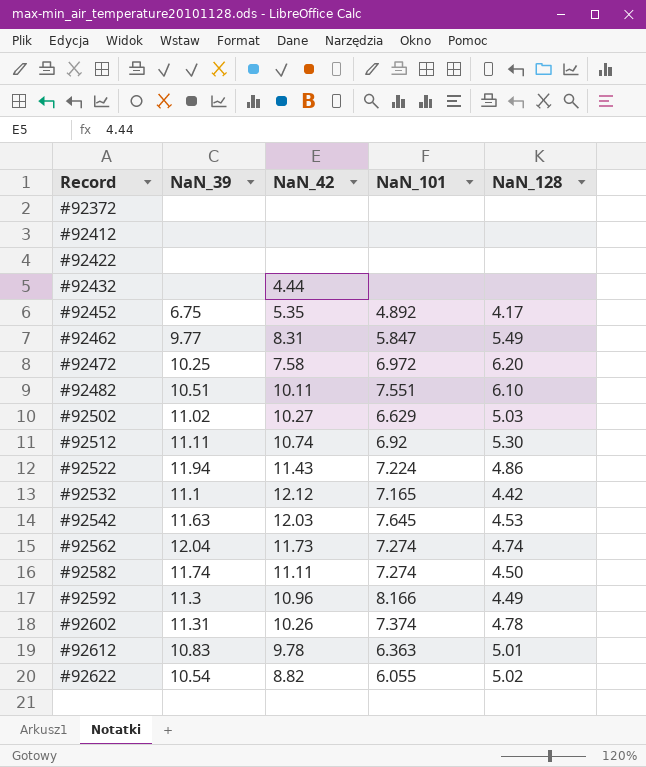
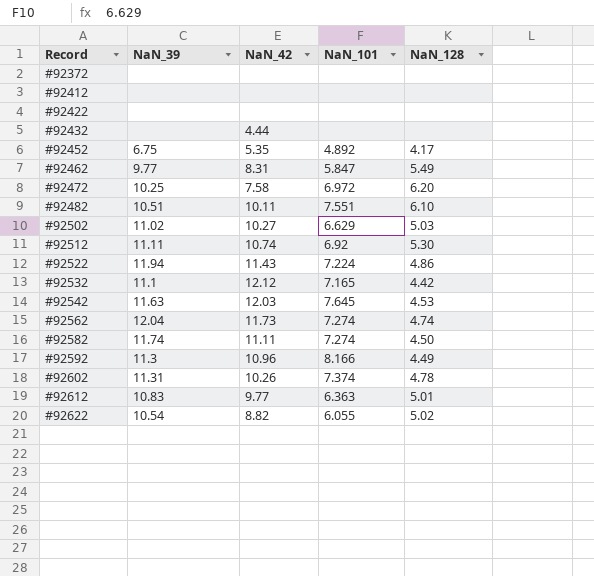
#92612 | NaN_42: 9.78 -> 9.77

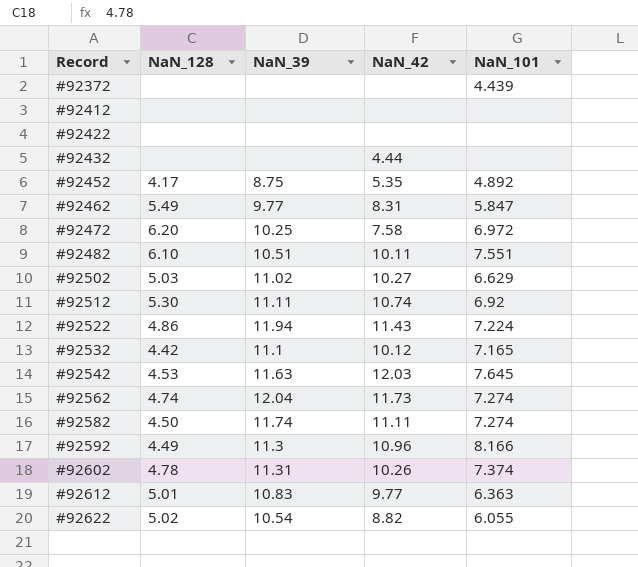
column NaN_128 | position: 5 -> 2
#92372 | NaN_101: none -> 4.439
#92452 | NaN_39: 6.75 -> 8.75
#92532 | NaN_42: 12.12 -> 10.12

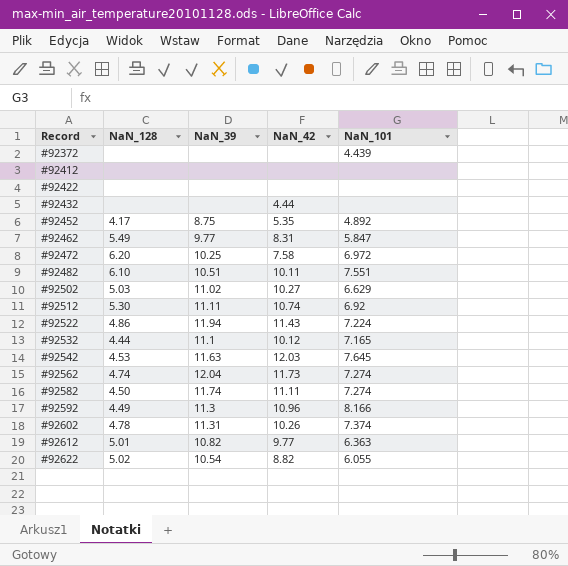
#92532 | NaN_128: 4.42 -> 4.44
#92612 | NaN_39: 10.83 -> 10.82

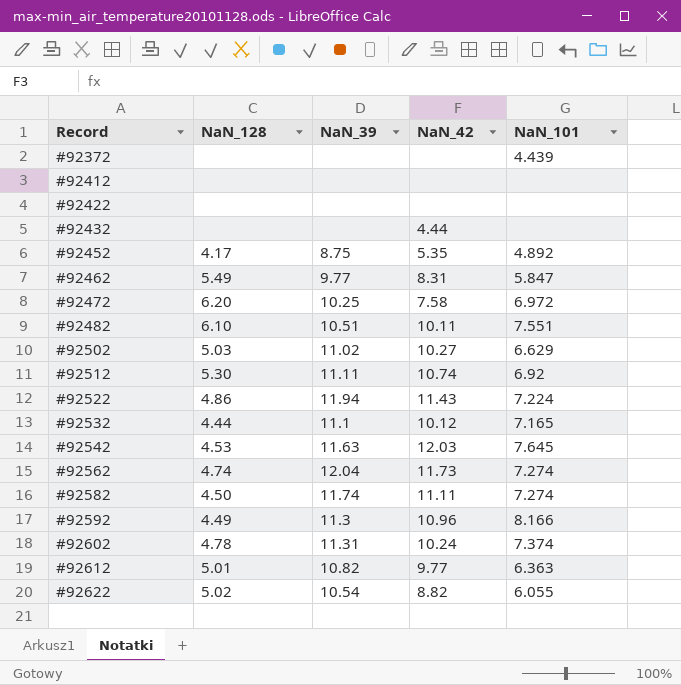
#92602 | NaN_42: 10.26 -> 10.24

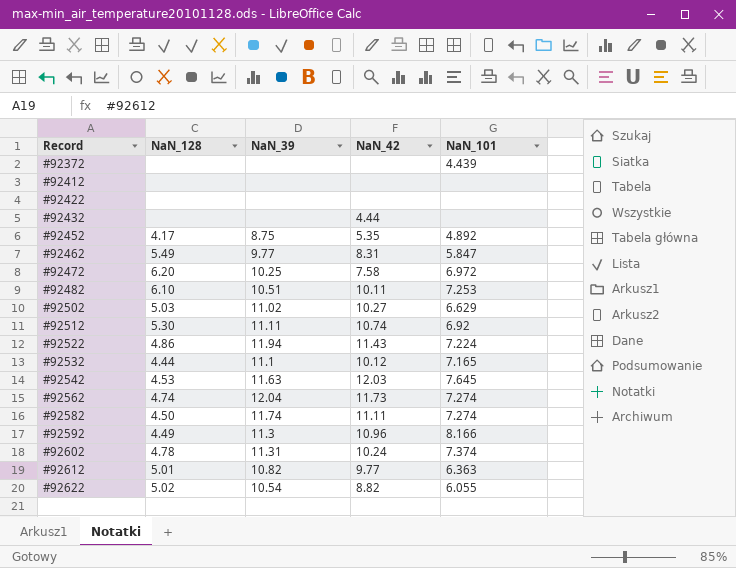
#92482 | NaN_101: 7.551 -> 7.253

